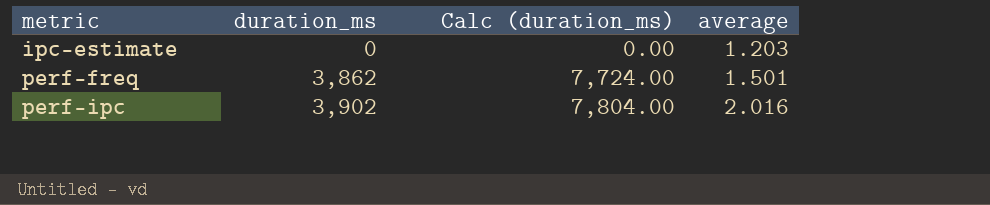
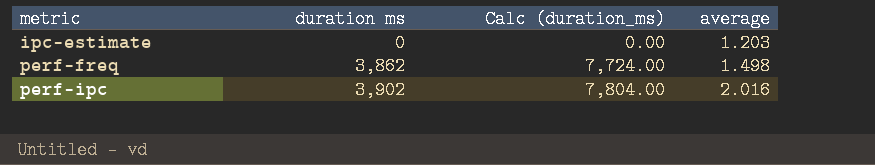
column name: duration_ms -> duration ms
perf-freq | average: 1.501 -> 1.498

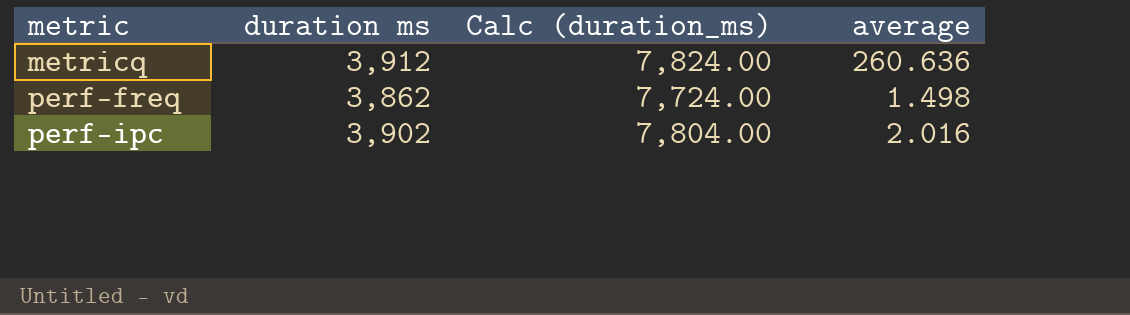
row ipc-estimate: 0 | 0.00 | 1.203 -> none
row metricq: none -> 3,912 | 7,824.00 | 260.636

